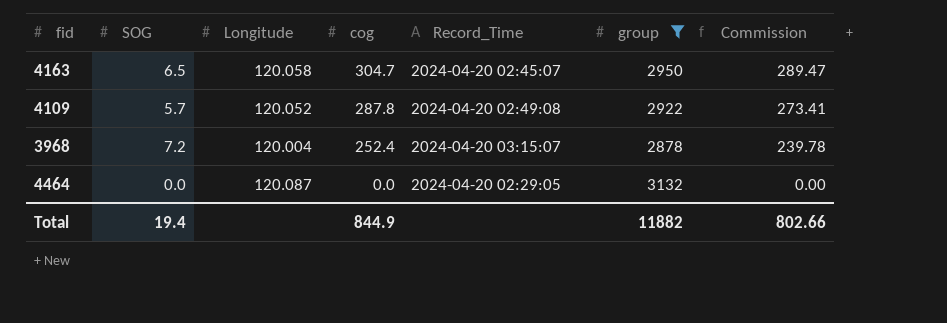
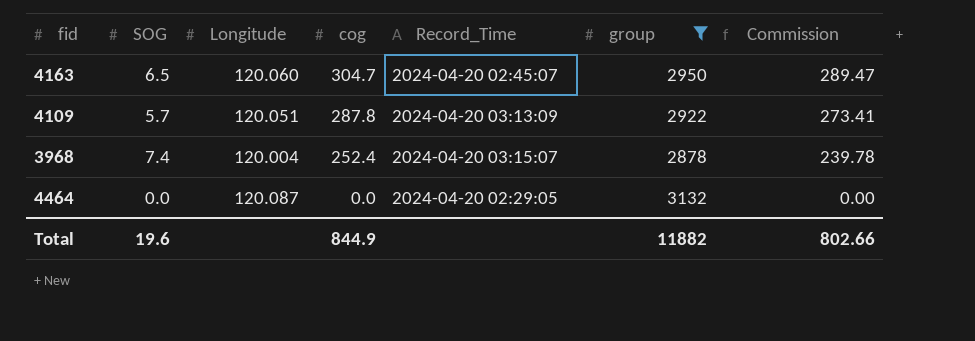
4163 | Longitude: 120.058 -> 120.060
4109 | Longitude: 120.052 -> 120.051
4109 | Record_Time: 2024-04-20 02:49:08 -> 2024-04-20 03:13:09
3968 | SOG: 7.2 -> 7.4
Total | SOG: 19.4 -> 19.6

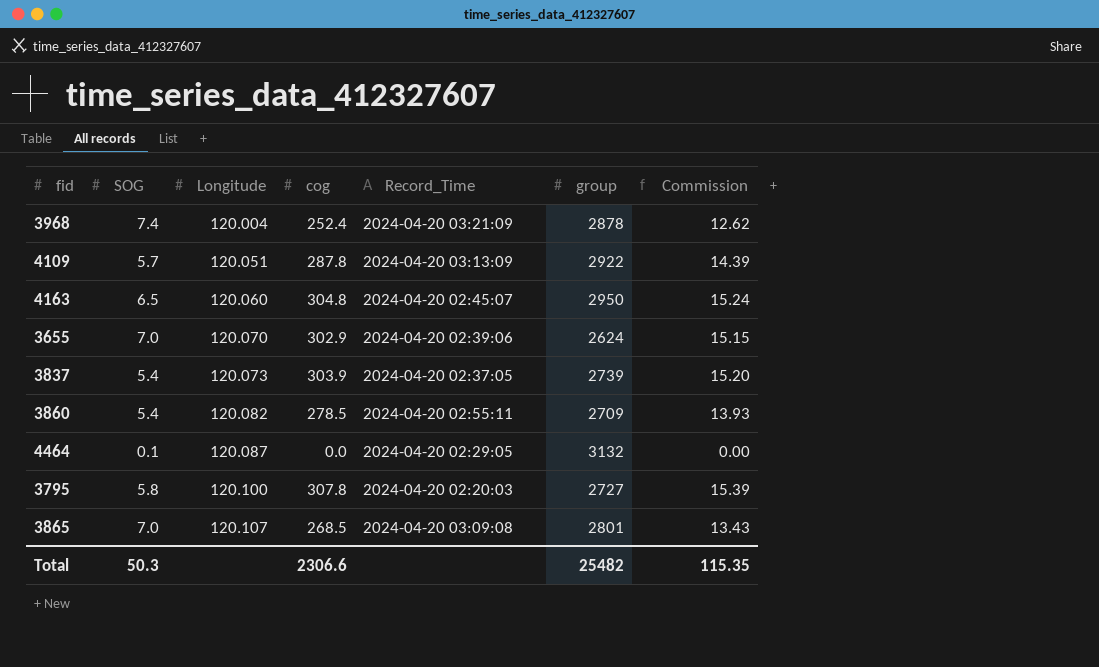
filter: group >= 2878 -> none
row order: cog descending -> Longitude ascending
column Commission | formula: [cog] * 0.95 -> [cog] * 0.05
3968 | Record_Time: 2024-04-20 03:15:07 -> 2024-04-20 03:21:09
4163 | cog: 304.7 -> 304.8
4464 | SOG: 0.0 -> 0.1
Total | SOG: 19.6 -> 50.3
Total | cog: 844.9 -> 2306.6
Total | group: 11882 -> 25482
Total | Commission: 802.66 -> 115.35

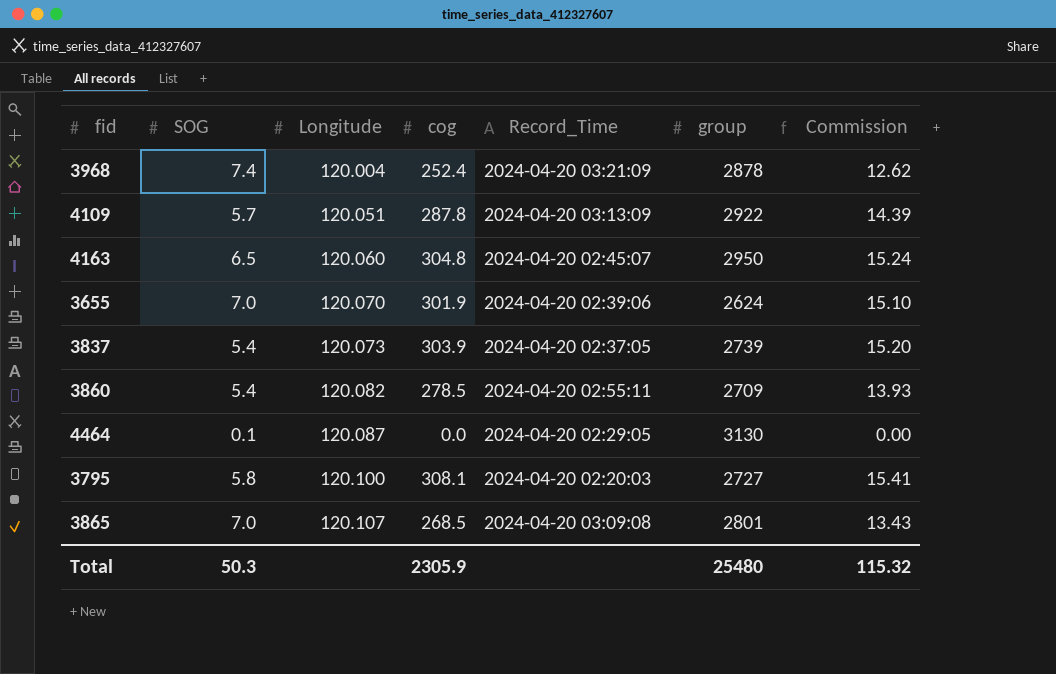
3655 | cog: 302.9 -> 301.9
3655 | Commission: 15.15 -> 15.10
4464 | group: 3132 -> 3130
3795 | cog: 307.8 -> 308.1
3795 | Commission: 15.39 -> 15.41
Total | cog: 2306.6 -> 2305.9
Total | group: 25482 -> 25480
Total | Commission: 115.35 -> 115.32

